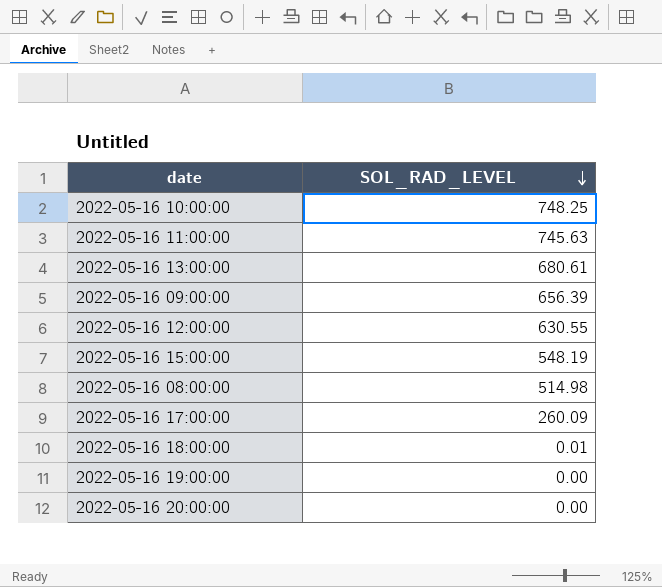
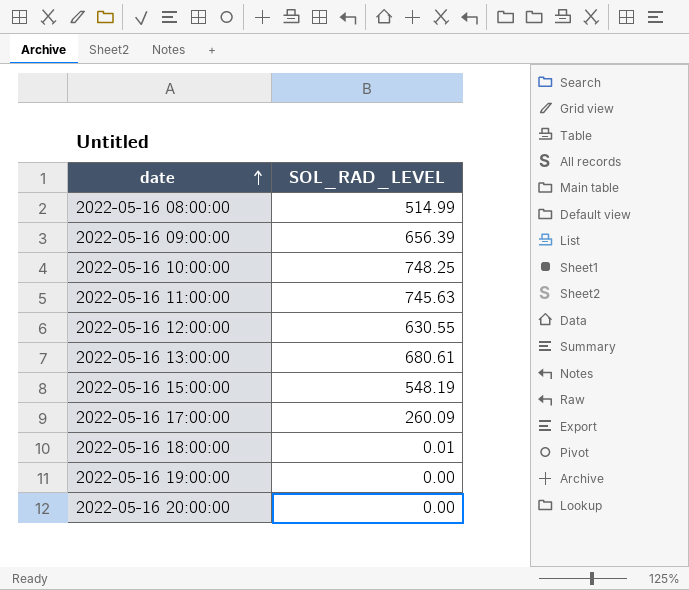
row order: SOL_RAD_LEVEL descending -> date ascending
2022-05-16 08:00:00 | SOL_RAD_LEVEL: 514.98 -> 514.99

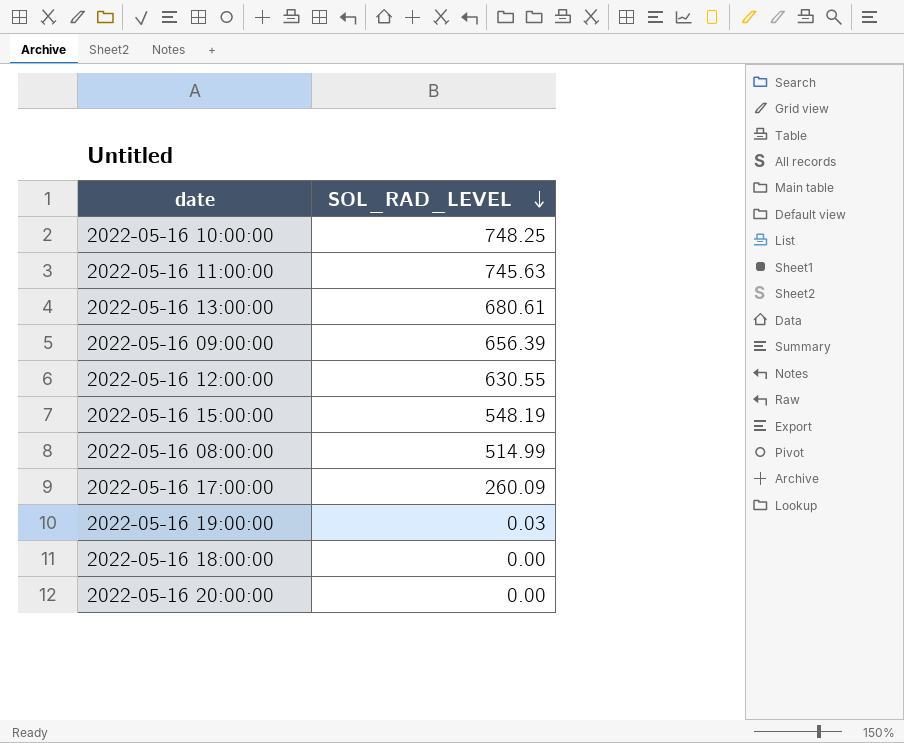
row order: date ascending -> SOL_RAD_LEVEL descending
2022-05-16 19:00:00 | SOL_RAD_LEVEL: 0.00 -> 0.03
2022-05-16 18:00:00 | SOL_RAD_LEVEL: 0.01 -> 0.00

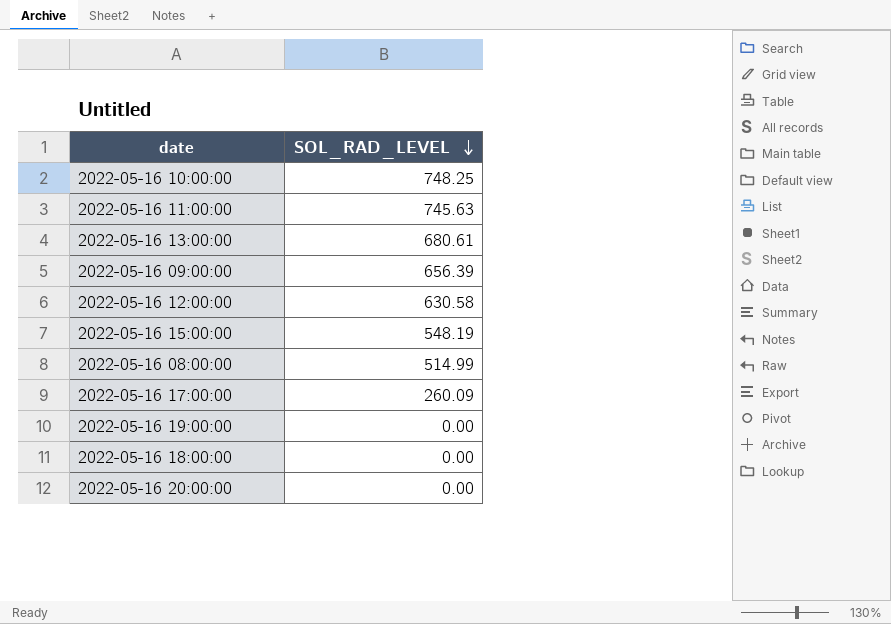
2022-05-16 12:00:00 | SOL_RAD_LEVEL: 630.55 -> 630.58
2022-05-16 19:00:00 | SOL_RAD_LEVEL: 0.03 -> 0.00

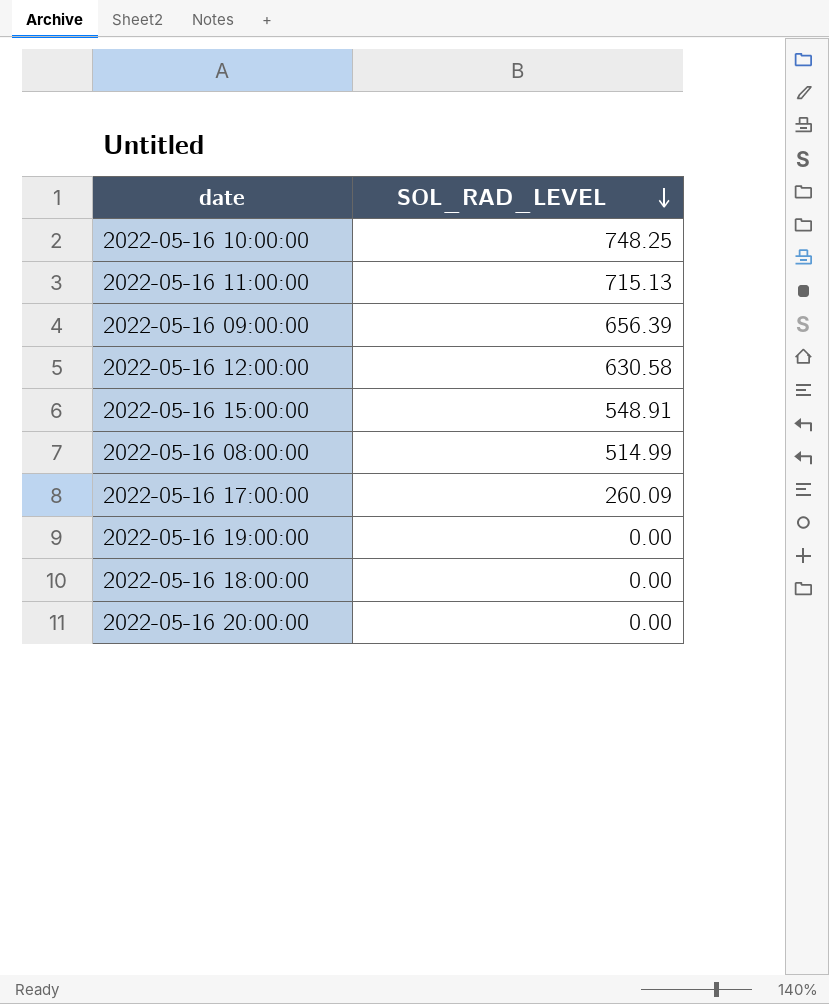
row 2022-05-16 13:00:00: 680.61 -> none
2022-05-16 11:00:00 | SOL_RAD_LEVEL: 745.63 -> 715.13
2022-05-16 15:00:00 | SOL_RAD_LEVEL: 548.19 -> 548.91

